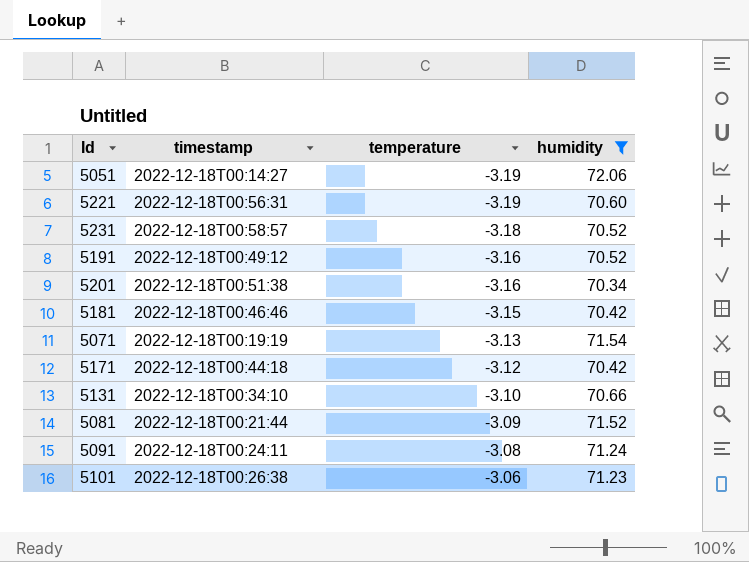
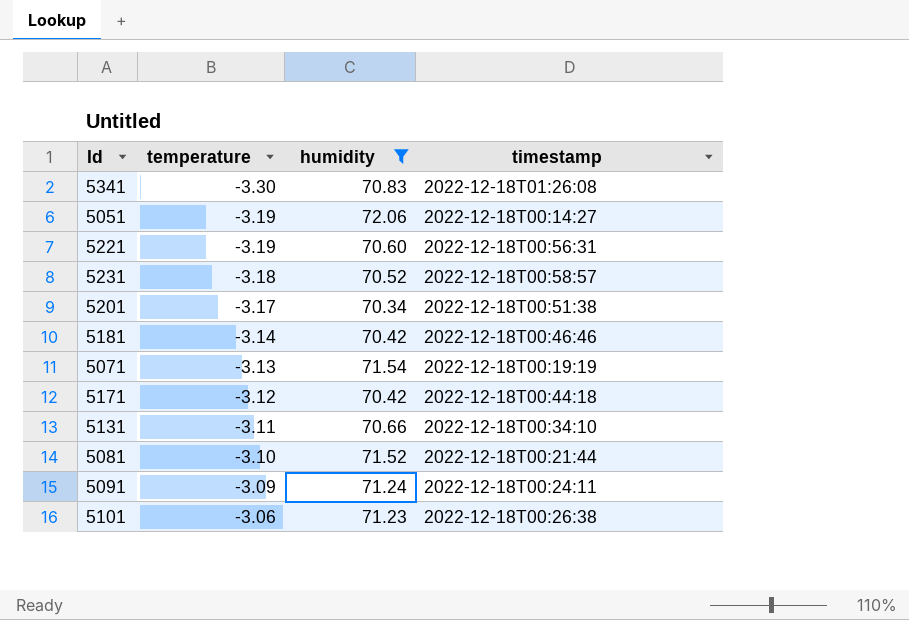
column timestamp | position: 2 -> 4
row 5191: 2022-12-18T00:49:12 | -3.16 | 70.52 -> none
row 5341: none -> -3.30 | 70.83 | 2022-12-18T01:26:08
5201 | temperature: -3.16 -> -3.17
5181 | temperature: -3.15 -> -3.14
5131 | temperature: -3.10 -> -3.11
5081 | temperature: -3.09 -> -3.10
5091 | temperature: -3.08 -> -3.09

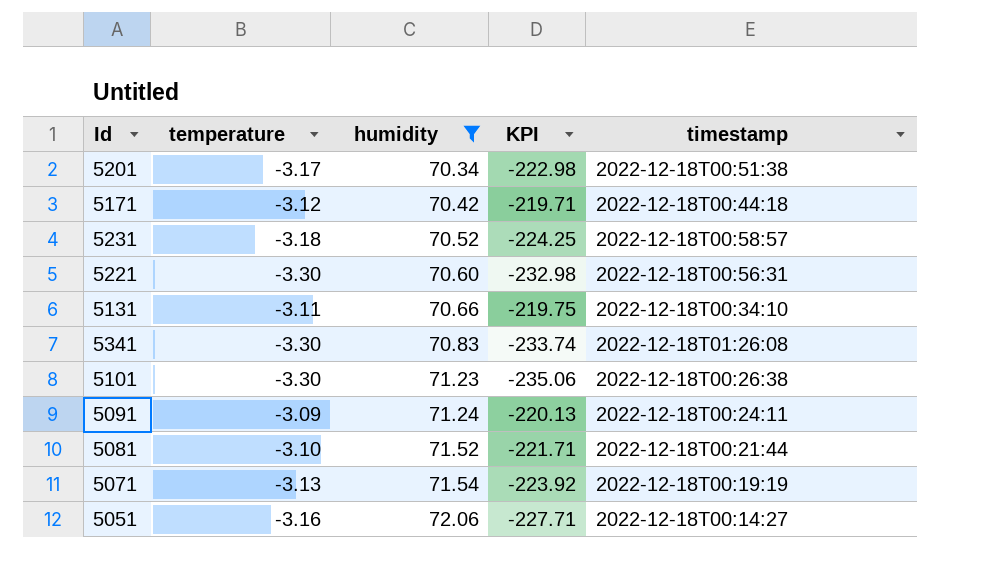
row order: temperature ascending -> humidity ascending
column KPI | formula: none -> [temperature] * [humidity]
row 5181: -3.14 | 70.42 | 2022-12-18T00:46:46 -> none
5221 | temperature: -3.19 -> -3.30
5101 | temperature: -3.06 -> -3.30
5051 | temperature: -3.19 -> -3.16

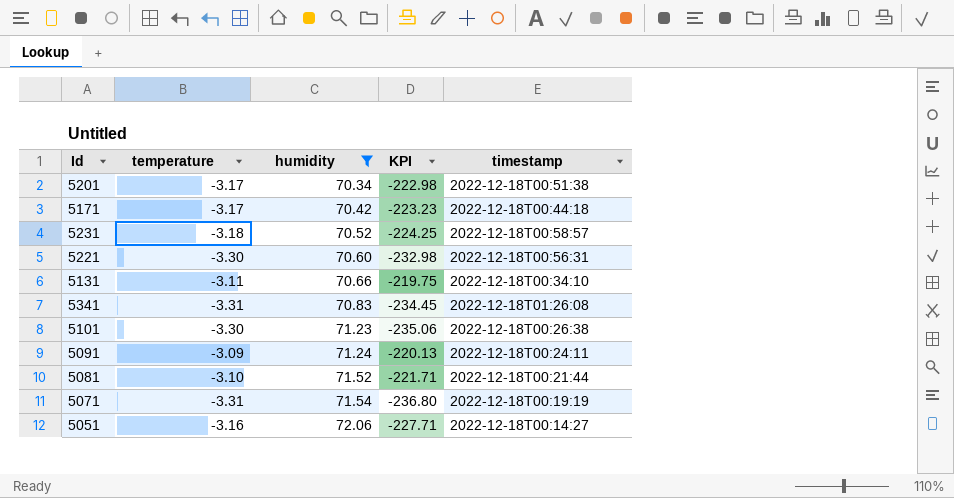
5171 | temperature: -3.12 -> -3.17
5171 | KPI: -219.71 -> -223.23
5341 | temperature: -3.30 -> -3.31
5341 | KPI: -233.74 -> -234.45
5071 | temperature: -3.13 -> -3.31
5071 | KPI: -223.92 -> -236.80

